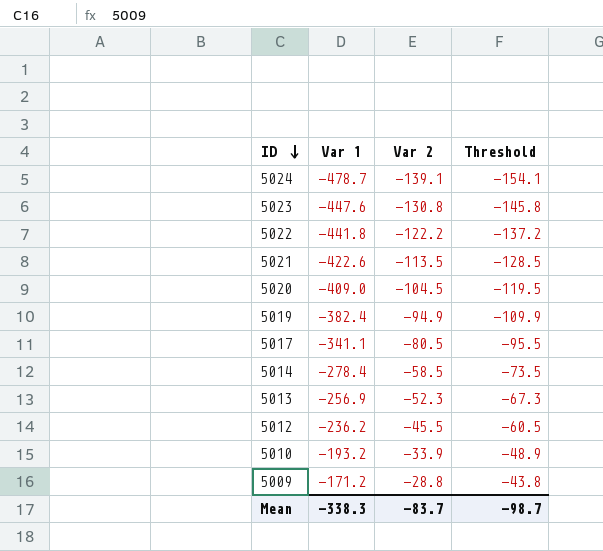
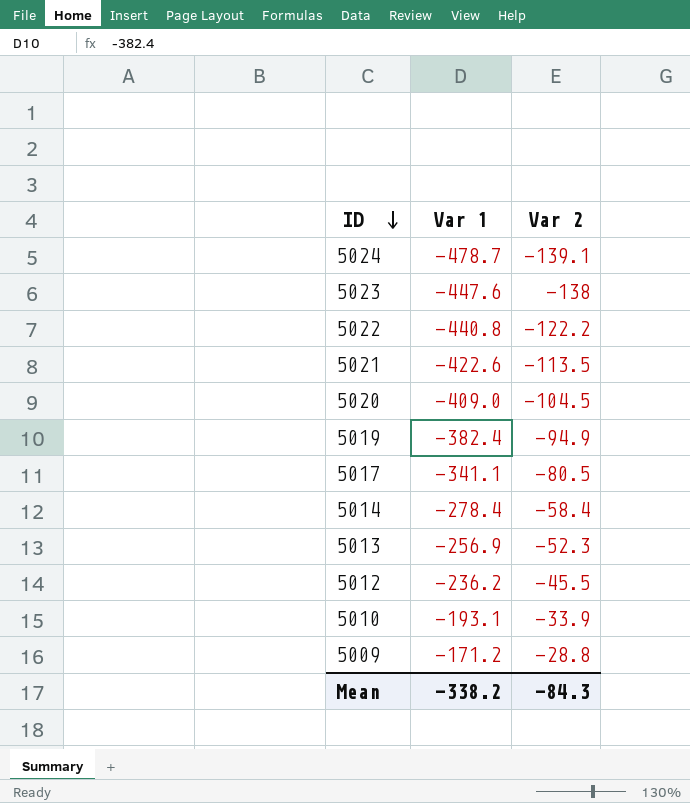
column Threshold | formula: [Var 2] - 15 -> none
5023 | Var 2: -130.8 -> -138
5022 | Var 1: -441.8 -> -440.8
5014 | Var 2: -58.5 -> -58.4
5010 | Var 1: -193.2 -> -193.1
Mean | Var 1: -338.3 -> -338.2
Mean | Var 2: -83.7 -> -84.3

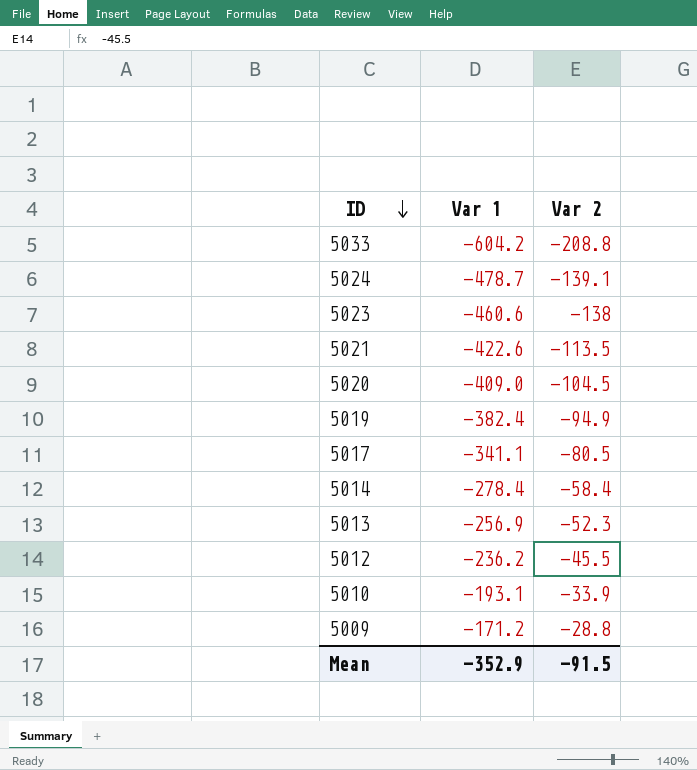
row 5022: -440.8 | -122.2 -> none
row 5033: none -> -604.2 | -208.8
5023 | Var 1: -447.6 -> -460.6
Mean | Var 1: -338.2 -> -352.9
Mean | Var 2: -84.3 -> -91.5

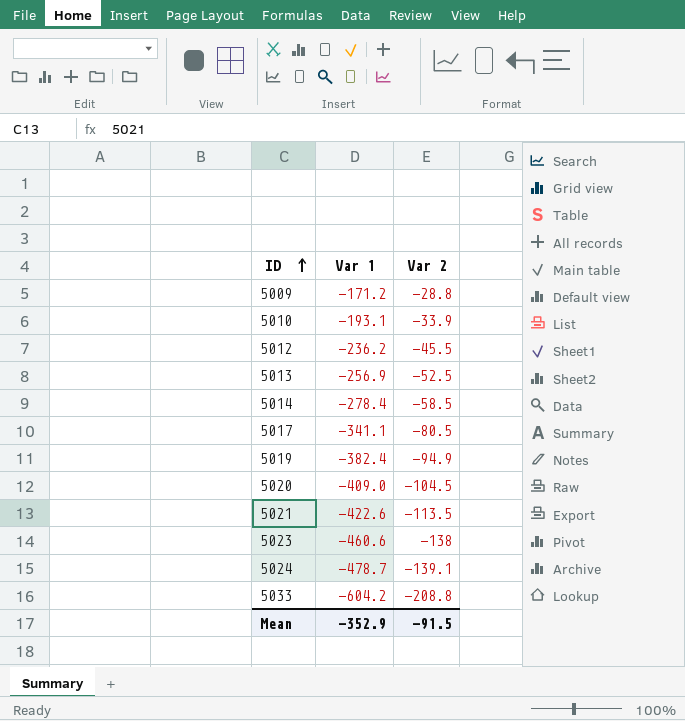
row order: ID descending -> ID ascending
5013 | Var 2: -52.3 -> -52.5
5014 | Var 2: -58.4 -> -58.5

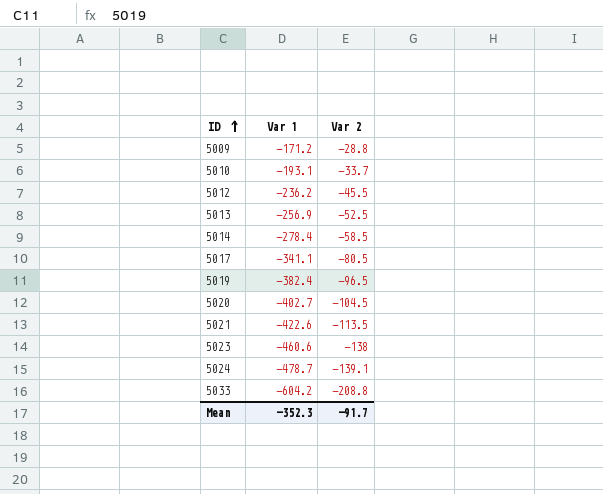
5010 | Var 2: -33.9 -> -33.7
5019 | Var 2: -94.9 -> -96.5
5020 | Var 1: -409.0 -> -402.7
Mean | Var 1: -352.9 -> -352.3
Mean | Var 2: -91.5 -> -91.7

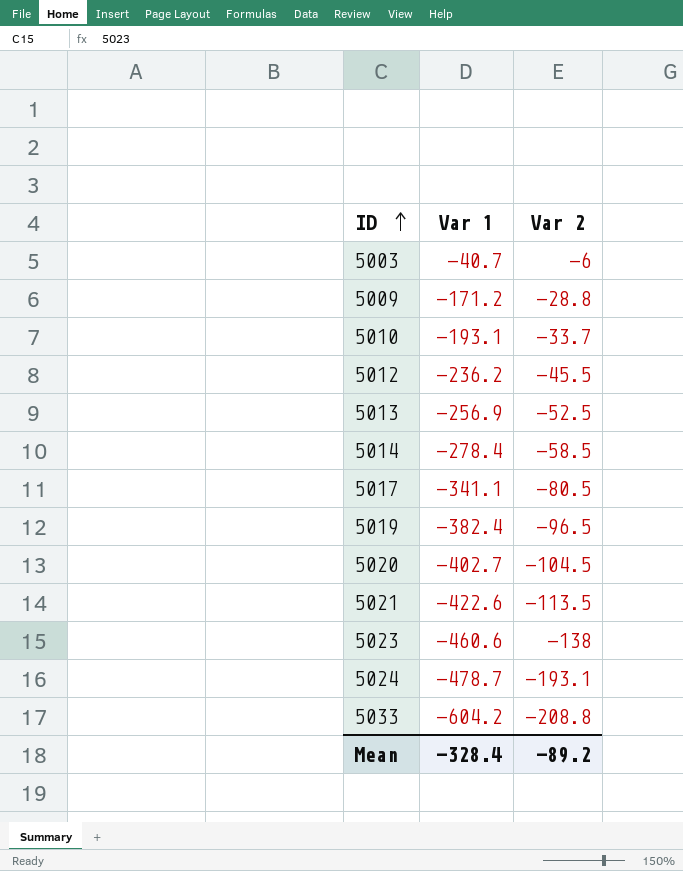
row 5003: none -> -40.7 | -6
5024 | Var 2: -139.1 -> -193.1
Mean | Var 1: -352.3 -> -328.4
Mean | Var 2: -91.7 -> -89.2

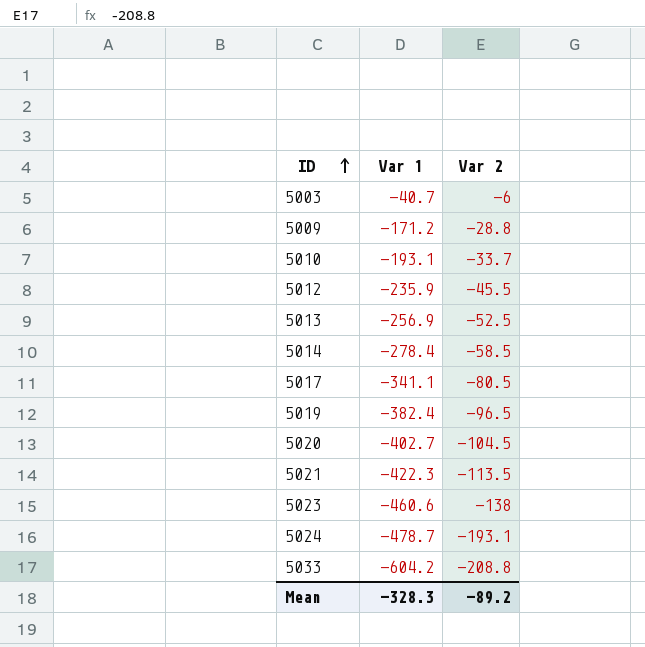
5012 | Var 1: -236.2 -> -235.9
5021 | Var 1: -422.6 -> -422.3
Mean | Var 1: -328.4 -> -328.3

